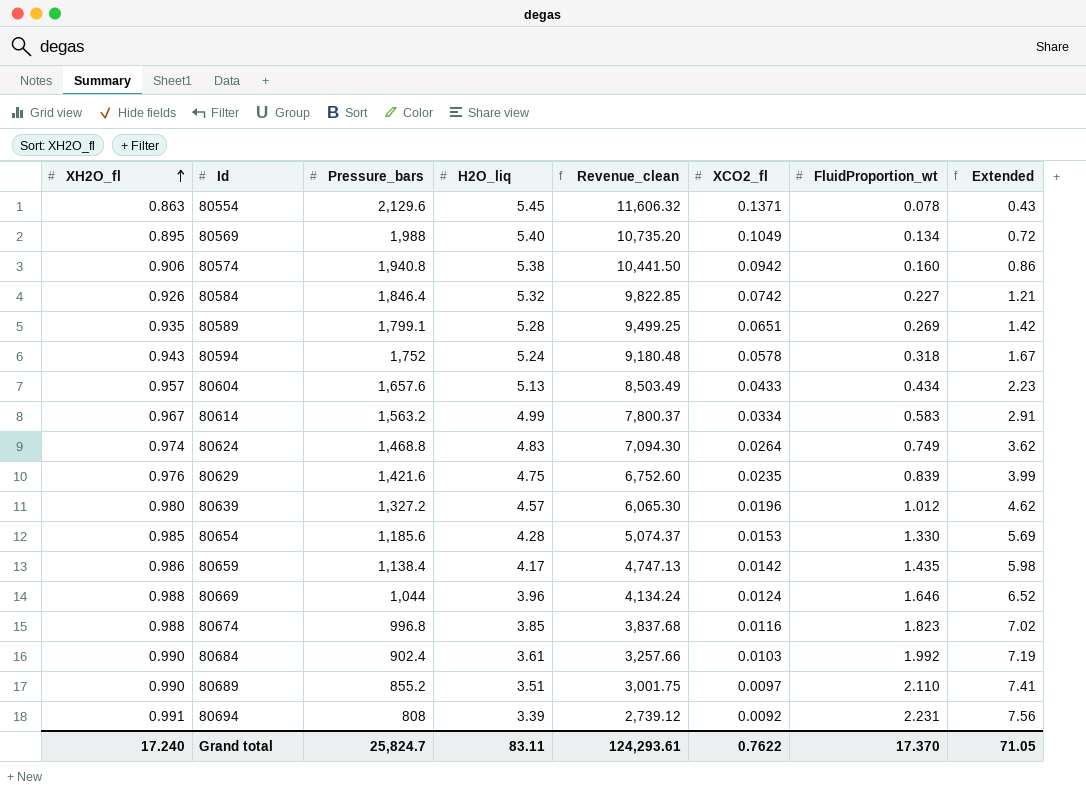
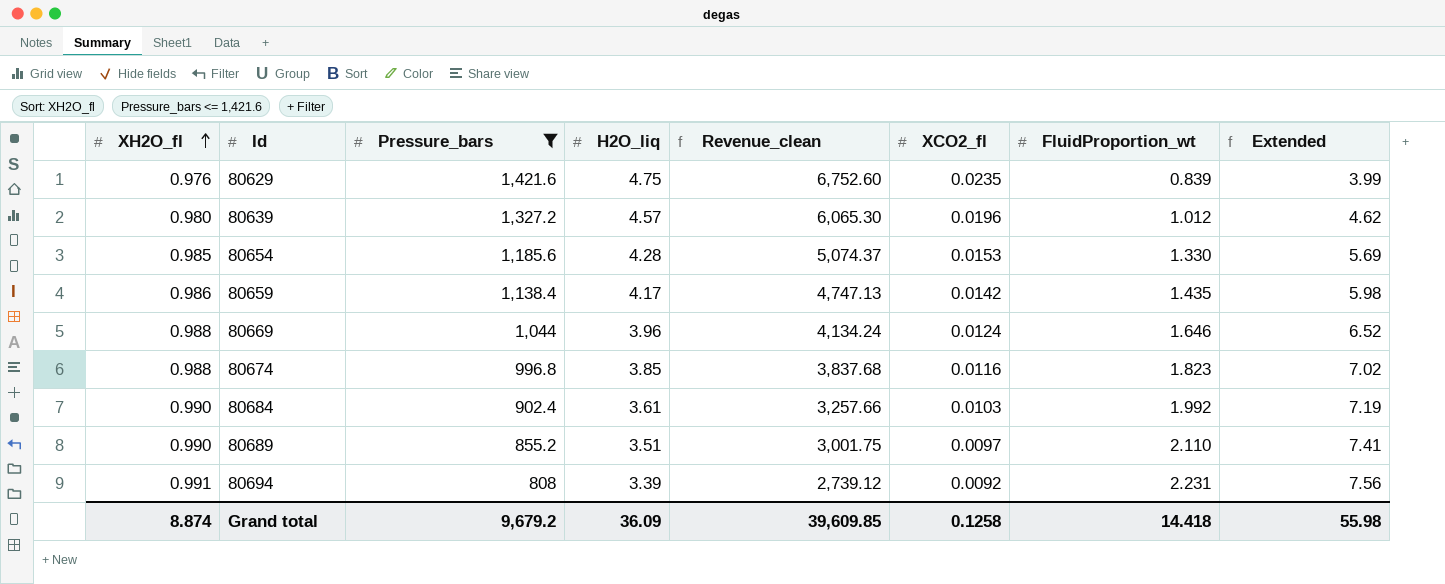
filter: none -> Pressure_bars <= 1,421.6
Grand total | XH2O_fl: 17.240 -> 8.874
Grand total | Pressure_bars: 25,824.7 -> 9,679.2
Grand total | H2O_liq: 83.11 -> 36.09
Grand total | Revenue_clean: 124,293.61 -> 39,609.85
Grand total | XCO2_fl: 0.7622 -> 0.1258
Grand total | FluidProportion_wt: 17.370 -> 14.418
Grand total | Extended: 71.05 -> 55.98

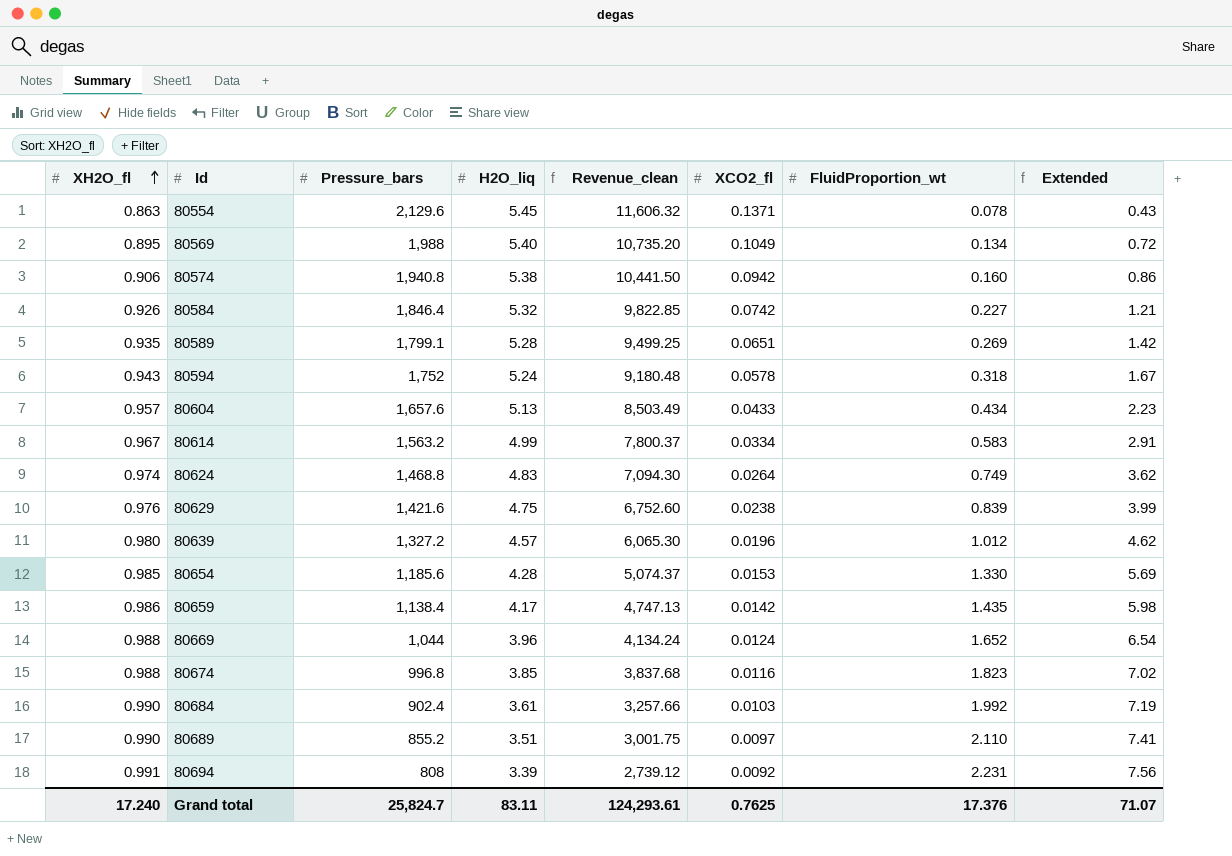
filter: Pressure_bars <= 1,421.6 -> none
80629 | XCO2_fl: 0.0235 -> 0.0238
80669 | FluidProportion_wt: 1.646 -> 1.652
80669 | Extended: 6.52 -> 6.54
Grand total | XH2O_fl: 8.874 -> 17.240
Grand total | Pressure_bars: 9,679.2 -> 25,824.7
Grand total | H2O_liq: 36.09 -> 83.11
Grand total | Revenue_clean: 39,609.85 -> 124,293.61
Grand total | XCO2_fl: 0.1258 -> 0.7625
Grand total | FluidProportion_wt: 14.418 -> 17.376
Grand total | Extended: 55.98 -> 71.07

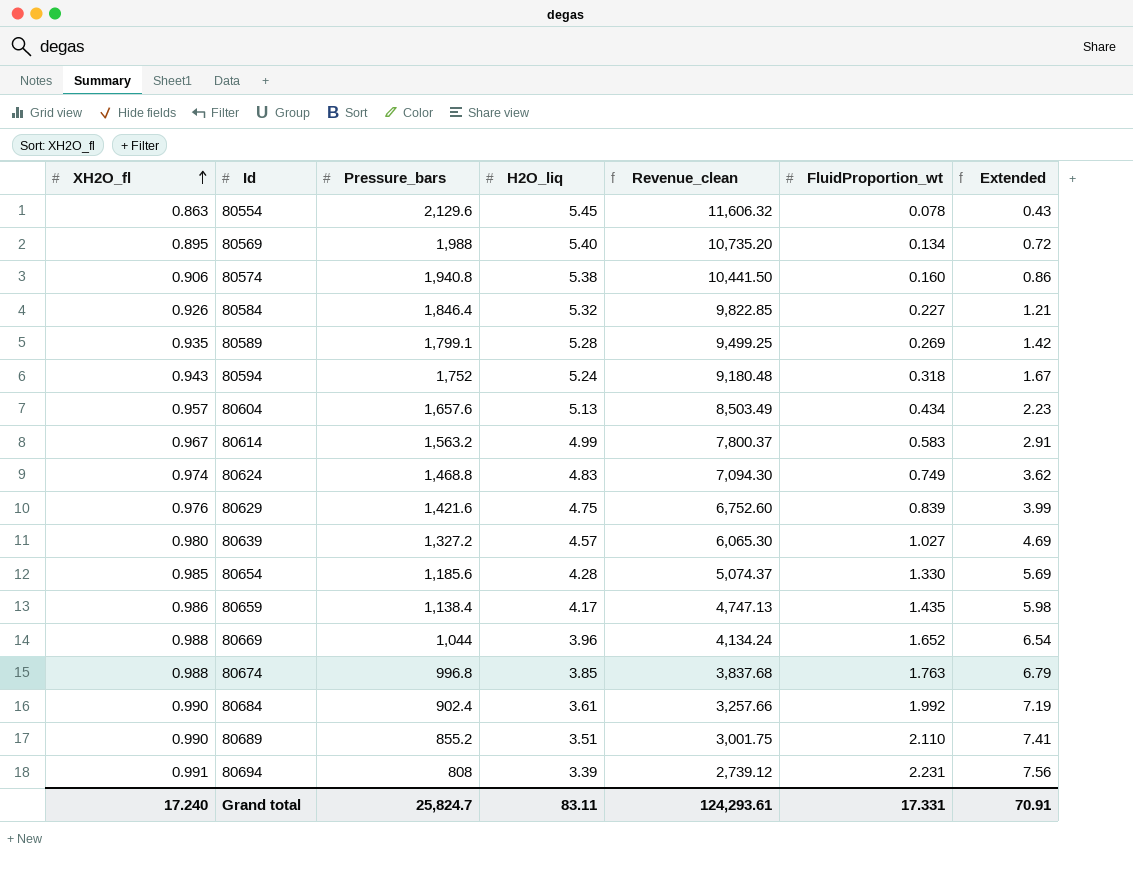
column XCO2_fl | position: 6 -> none
80639 | FluidProportion_wt: 1.012 -> 1.027
80639 | Extended: 4.62 -> 4.69
80674 | FluidProportion_wt: 1.823 -> 1.763
80674 | Extended: 7.02 -> 6.79
Grand total | FluidProportion_wt: 17.376 -> 17.331
Grand total | Extended: 71.07 -> 70.91

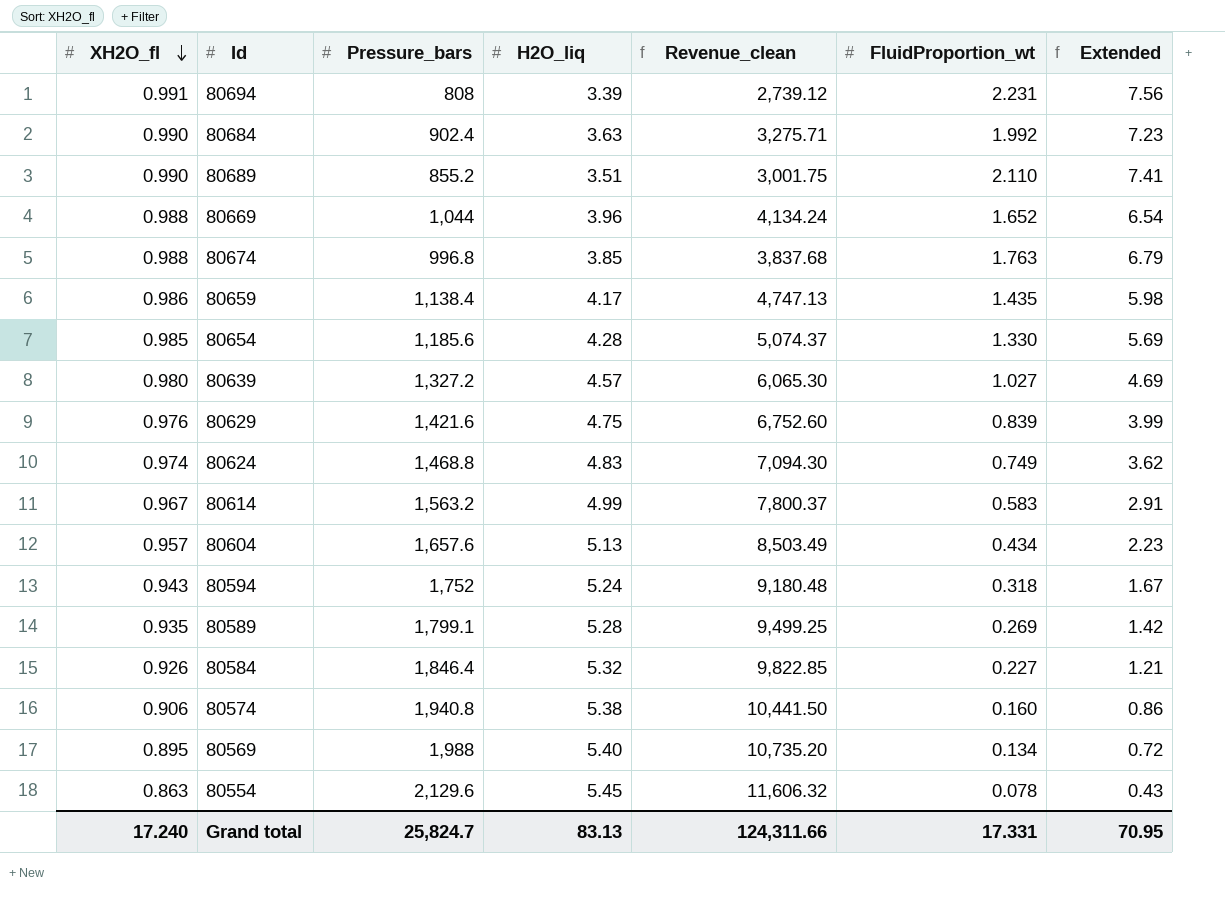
row order: XH2O_fl ascending -> XH2O_fl descending
80684 | H2O_liq: 3.61 -> 3.63
80684 | Revenue_clean: 3,257.66 -> 3,275.71
80684 | Extended: 7.19 -> 7.23
Grand total | H2O_liq: 83.11 -> 83.13
Grand total | Revenue_clean: 124,293.61 -> 124,311.66
Grand total | Extended: 70.91 -> 70.95

